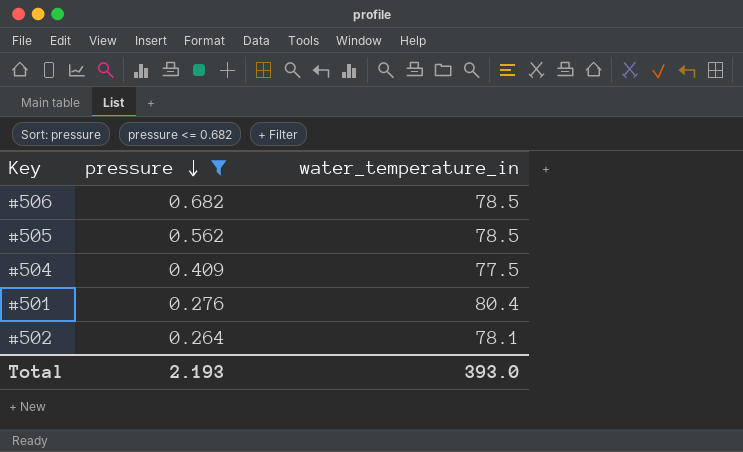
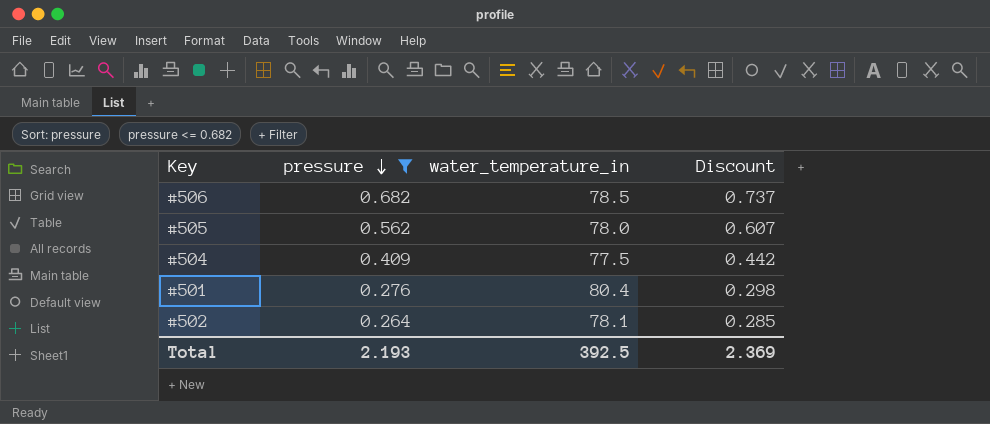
column Discount | formula: none -> [pressure] * 1.08
#505 | water_temperature_in: 78.5 -> 78.0
Total | water_temperature_in: 393.0 -> 392.5

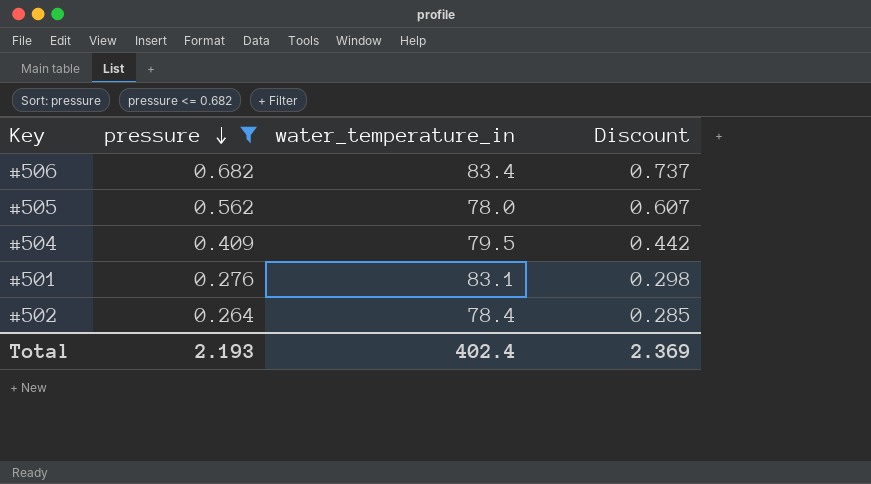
#506 | water_temperature_in: 78.5 -> 83.4
#504 | water_temperature_in: 77.5 -> 79.5
#501 | water_temperature_in: 80.4 -> 83.1
#502 | water_temperature_in: 78.1 -> 78.4
Total | water_temperature_in: 392.5 -> 402.4

